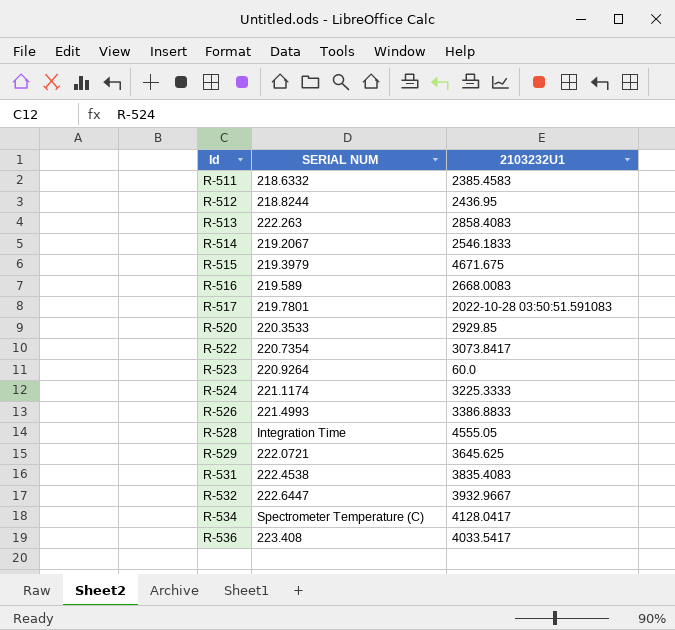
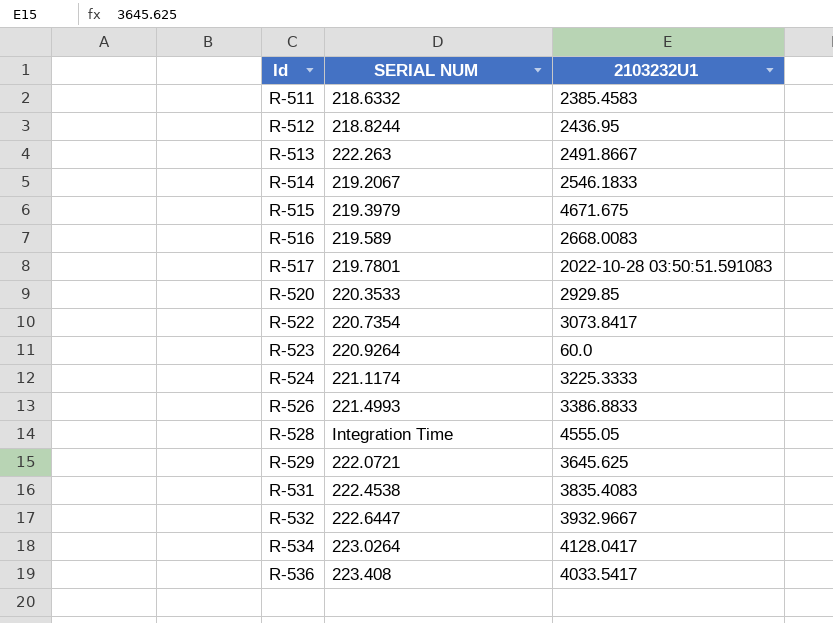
R-513 | 2103232U1: 2858.4083 -> 2491.8667
R-534 | SERIAL NUM: Spectrometer Temperature (C) -> 223.0264

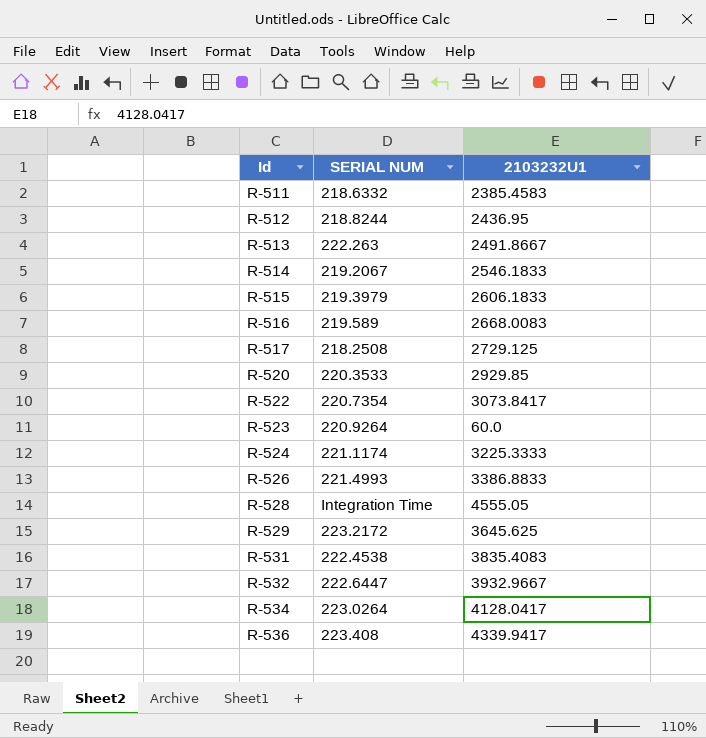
R-515 | 2103232U1: 4671.675 -> 2606.1833
R-517 | SERIAL NUM: 219.7801 -> 218.2508
R-517 | 2103232U1: 2022-10-28 03:50:51.591083 -> 2729.125
R-529 | SERIAL NUM: 222.0721 -> 223.2172
R-536 | 2103232U1: 4033.5417 -> 4339.9417

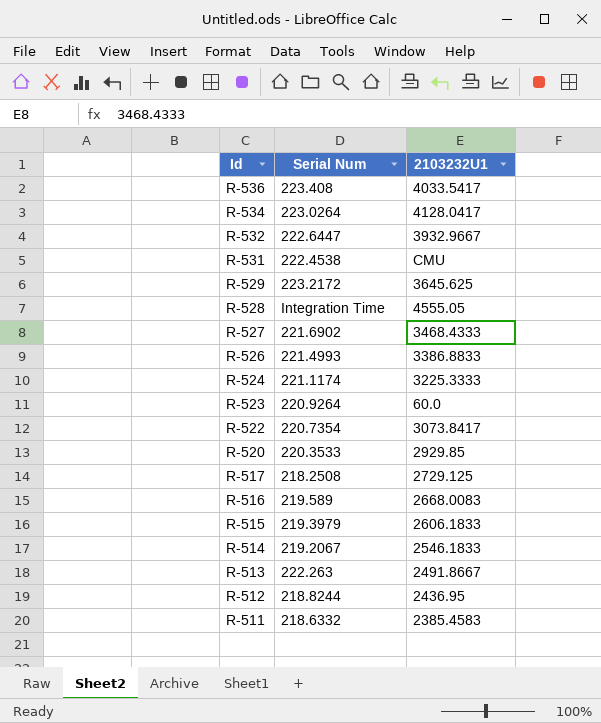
row order: Id ascending -> Id descending
column name: SERIAL NUM -> Serial Num
R-536 | 2103232U1: 4339.9417 -> 4033.5417
R-531 | 2103232U1: 3835.4083 -> CMU
row R-527: none -> 221.6902 | 3468.4333

